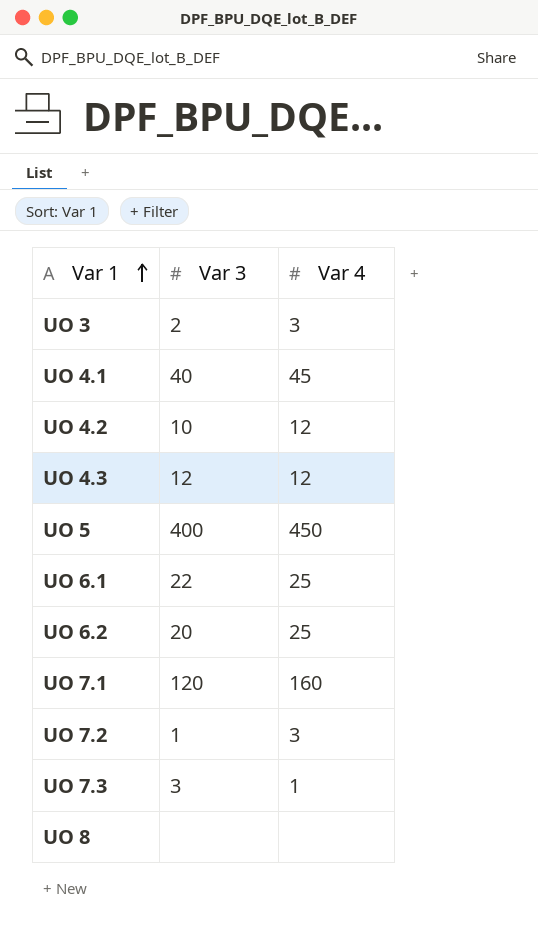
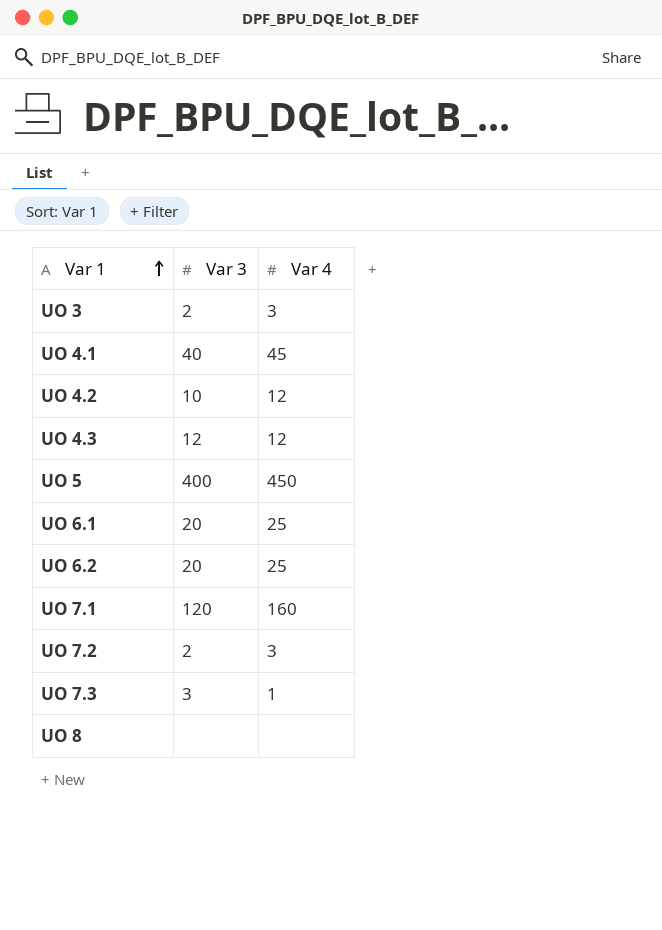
UO 6.1 | Var 3: 22 -> 20
UO 7.2 | Var 3: 1 -> 2

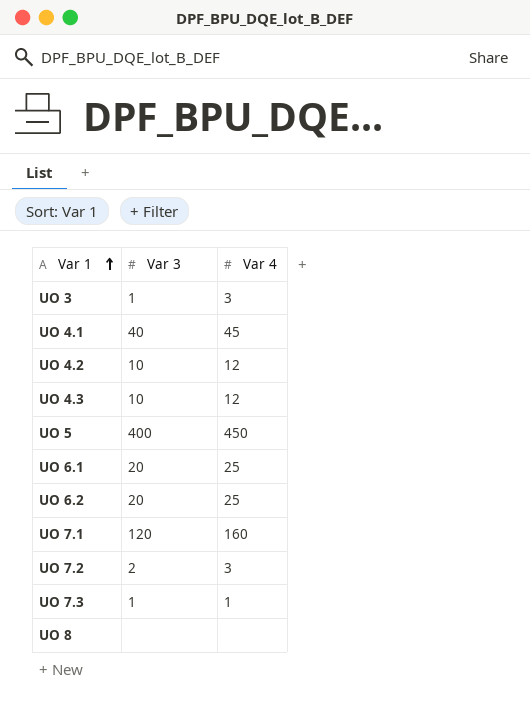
UO 3 | Var 3: 2 -> 1
UO 4.3 | Var 3: 12 -> 10
UO 7.3 | Var 3: 3 -> 1

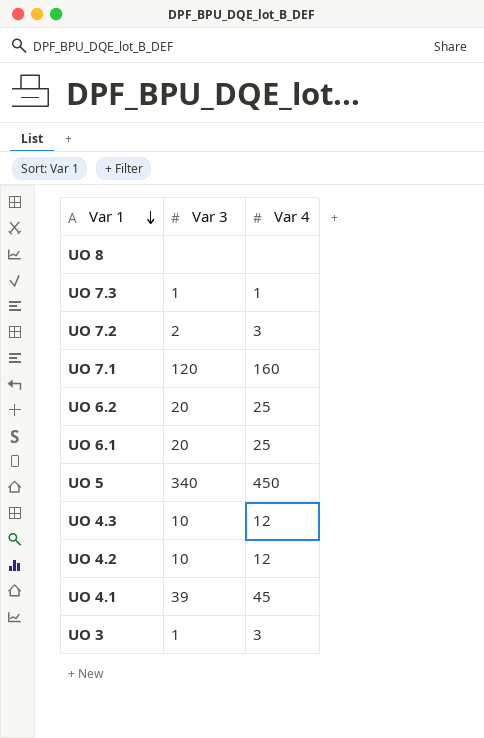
row order: Var 1 ascending -> Var 1 descending
UO 5 | Var 3: 400 -> 340
UO 4.1 | Var 3: 40 -> 39

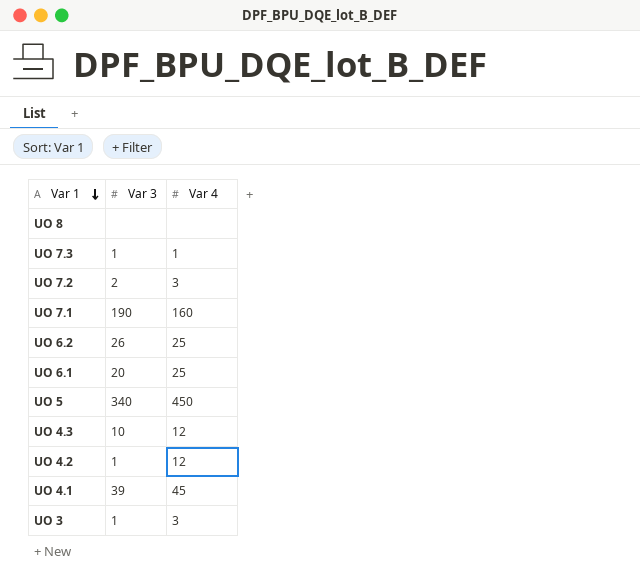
UO 7.1 | Var 3: 120 -> 190
UO 6.2 | Var 3: 20 -> 26
UO 4.2 | Var 3: 10 -> 1

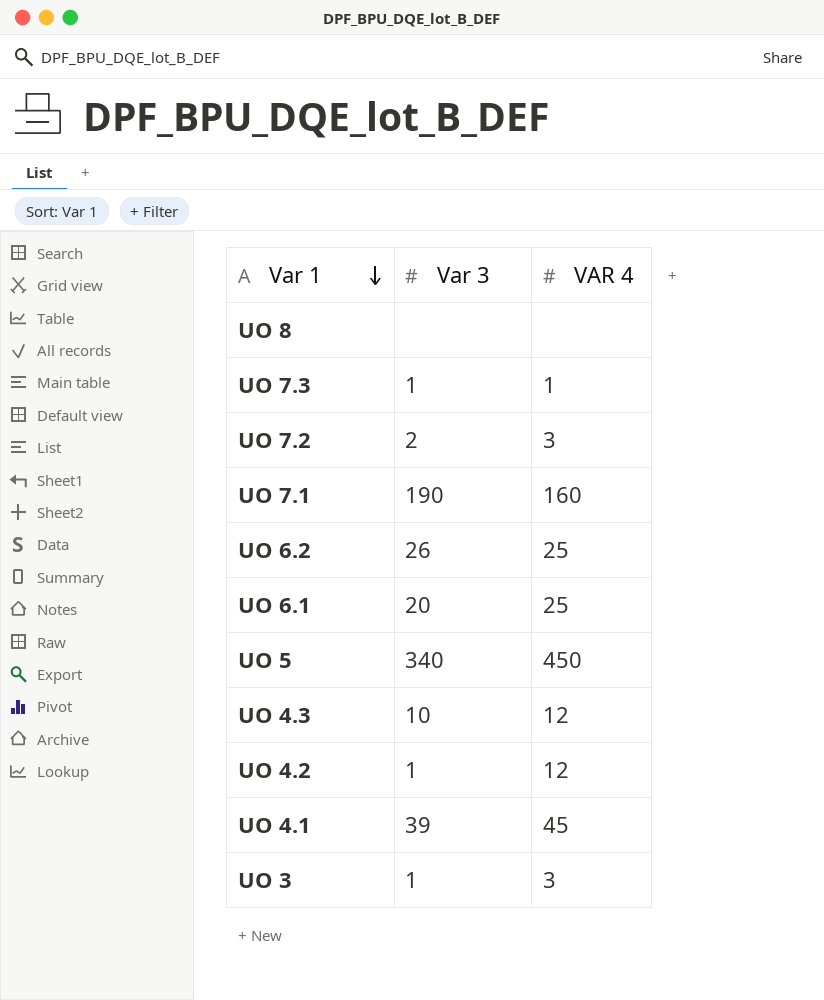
column name: Var 4 -> VAR 4

